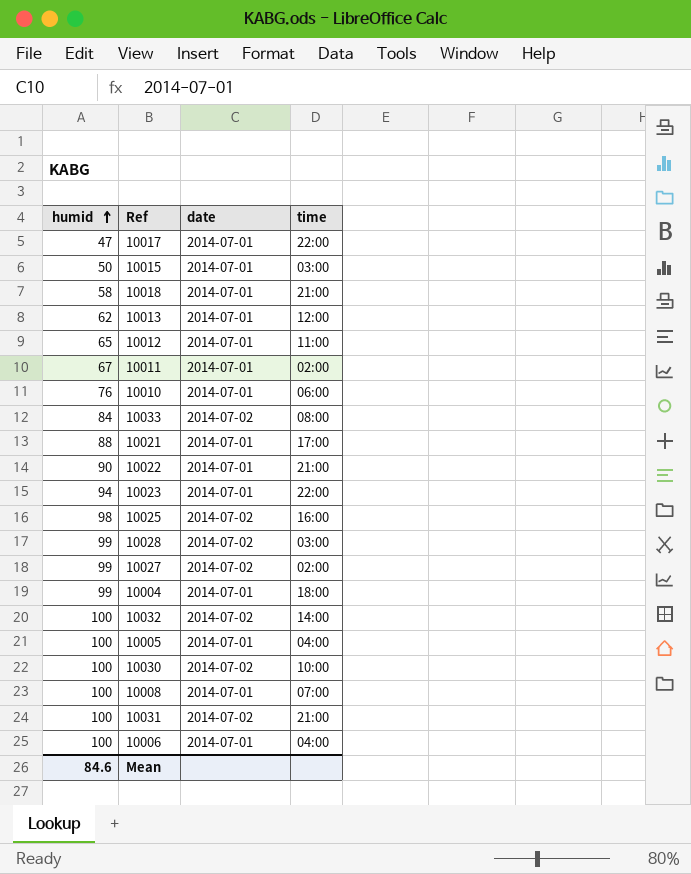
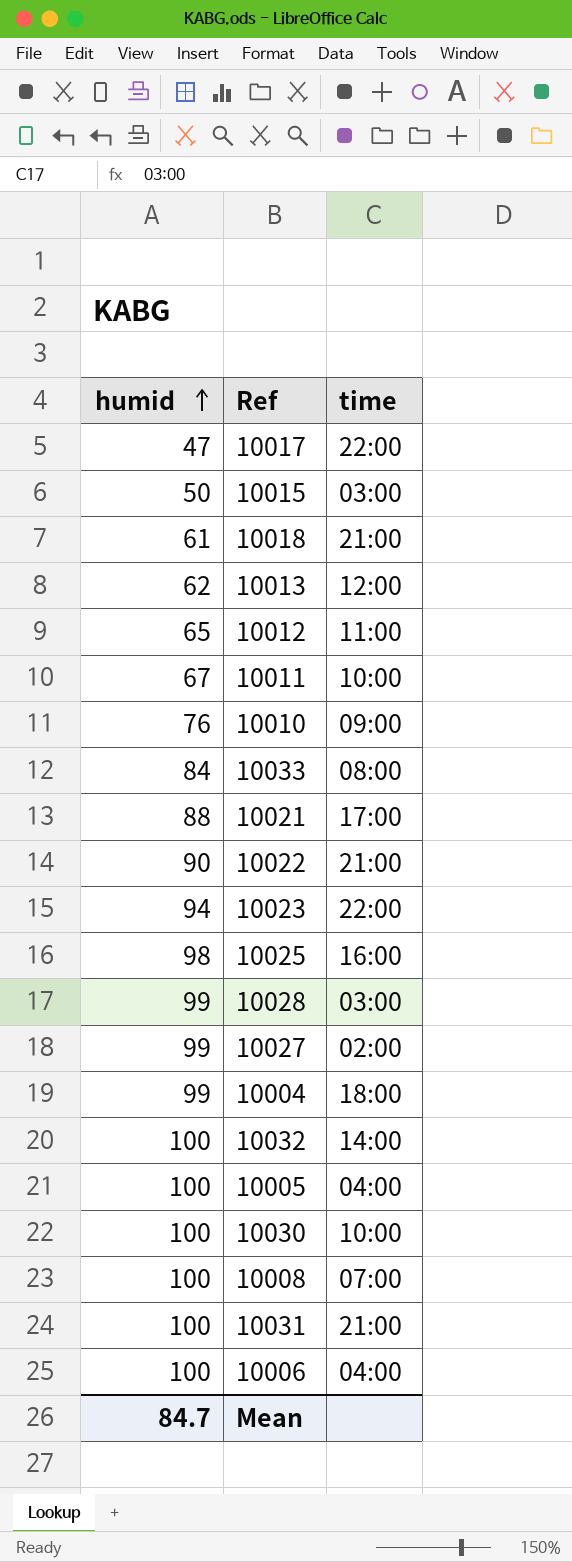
column date | position: 3 -> none
10018 | humid: 58 -> 61
10011 | time: 02:00 -> 10:00
10010 | time: 06:00 -> 09:00
Mean | humid: 84.6 -> 84.7

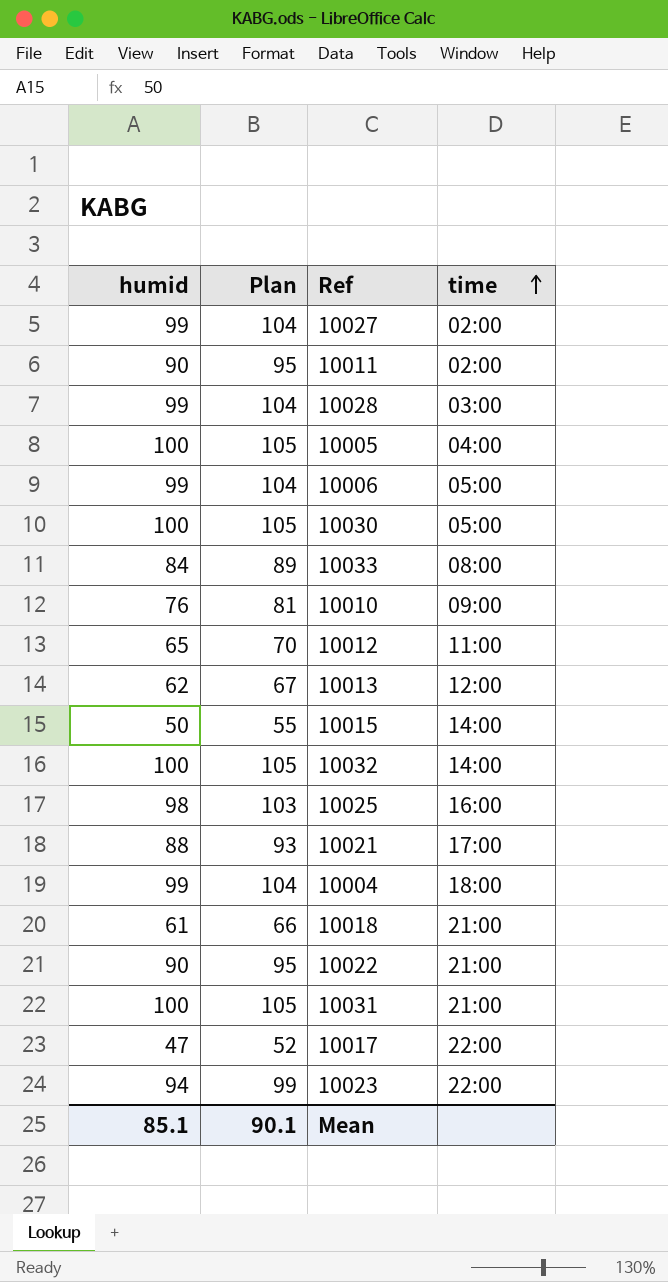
row order: humid ascending -> time ascending
column Plan | formula: none -> [humid] + 5
row 10008: 100 | 07:00 -> none
10011 | humid: 67 -> 90
10011 | time: 10:00 -> 02:00
10006 | humid: 100 -> 99
10006 | time: 04:00 -> 05:00
10030 | time: 10:00 -> 05:00
10015 | time: 03:00 -> 14:00
Mean | humid: 84.7 -> 85.1

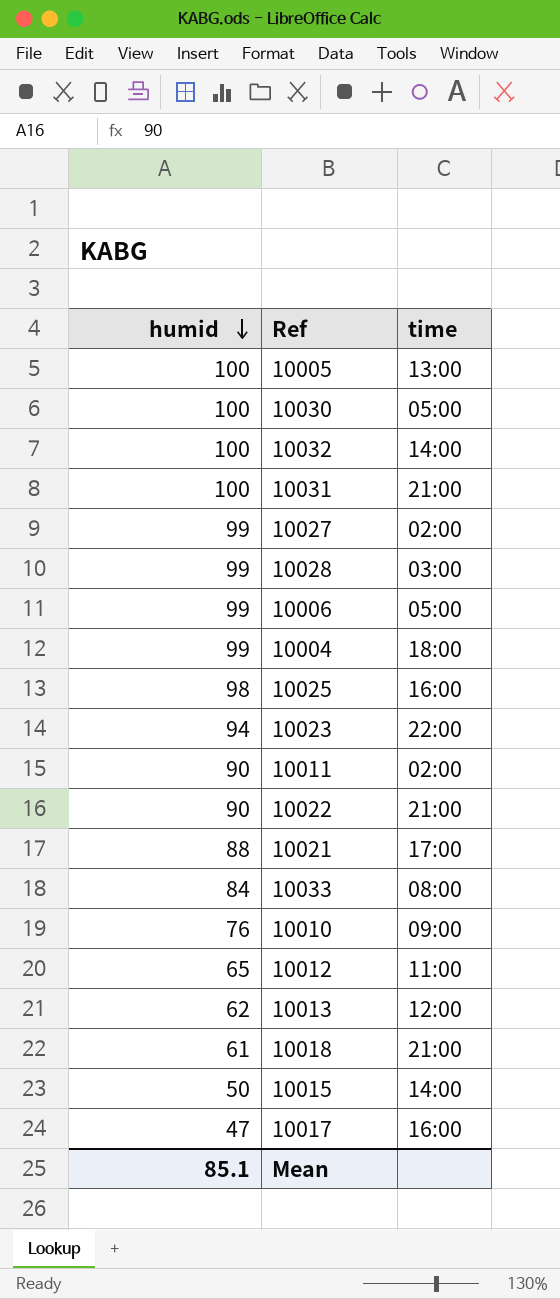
row order: time ascending -> humid descending
column Plan | formula: [humid] + 5 -> none
10005 | time: 04:00 -> 13:00
10017 | time: 22:00 -> 16:00

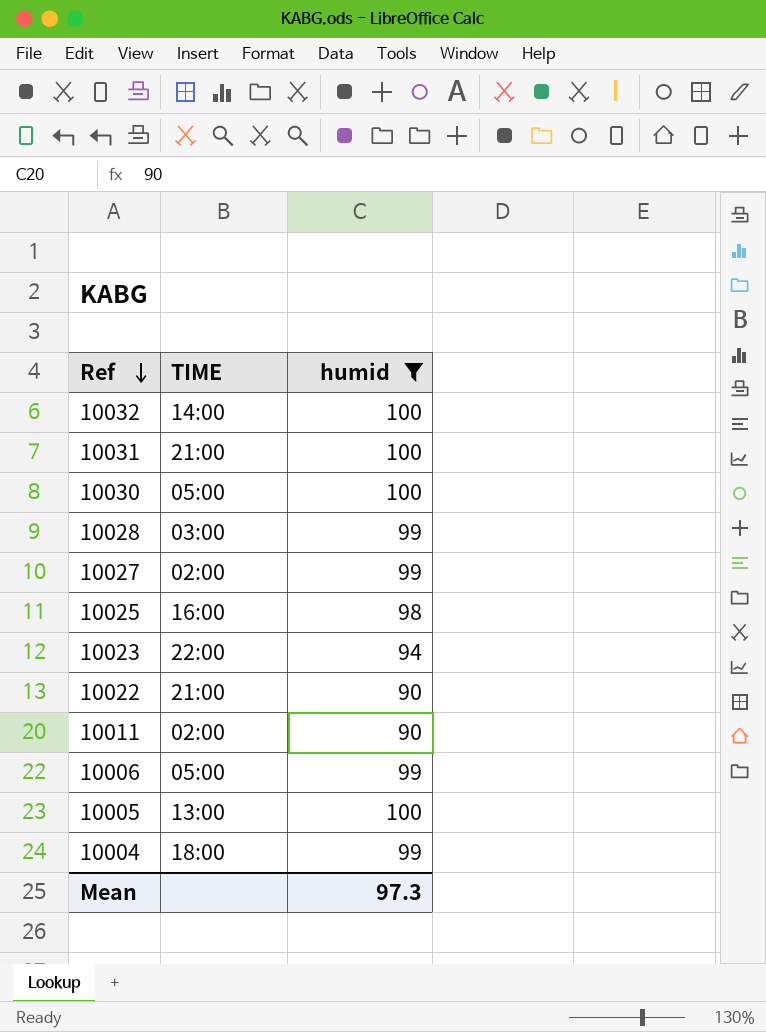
filter: none -> humid >= 90
row order: humid descending -> Ref descending
column name: time -> TIME
column humid | position: 1 -> 3
Mean | humid: 85.1 -> 97.3

